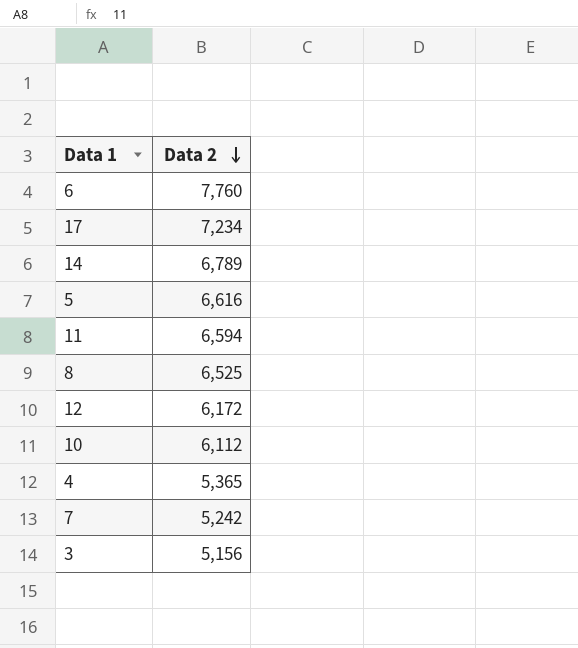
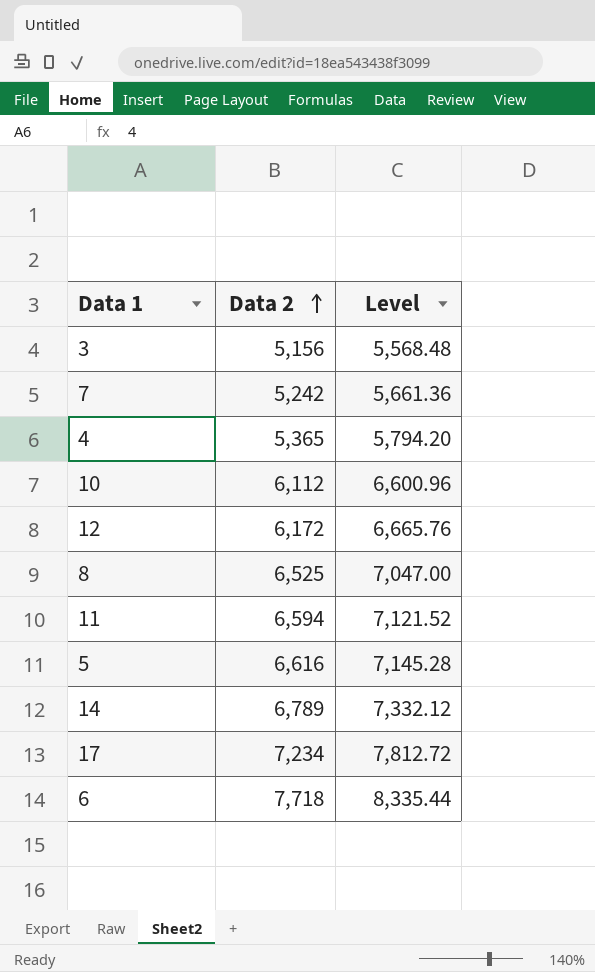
row order: Data 2 descending -> Data 2 ascending
column Level | formula: none -> [Data 2] * 1.08
6 | Data 2: 7,760 -> 7,718

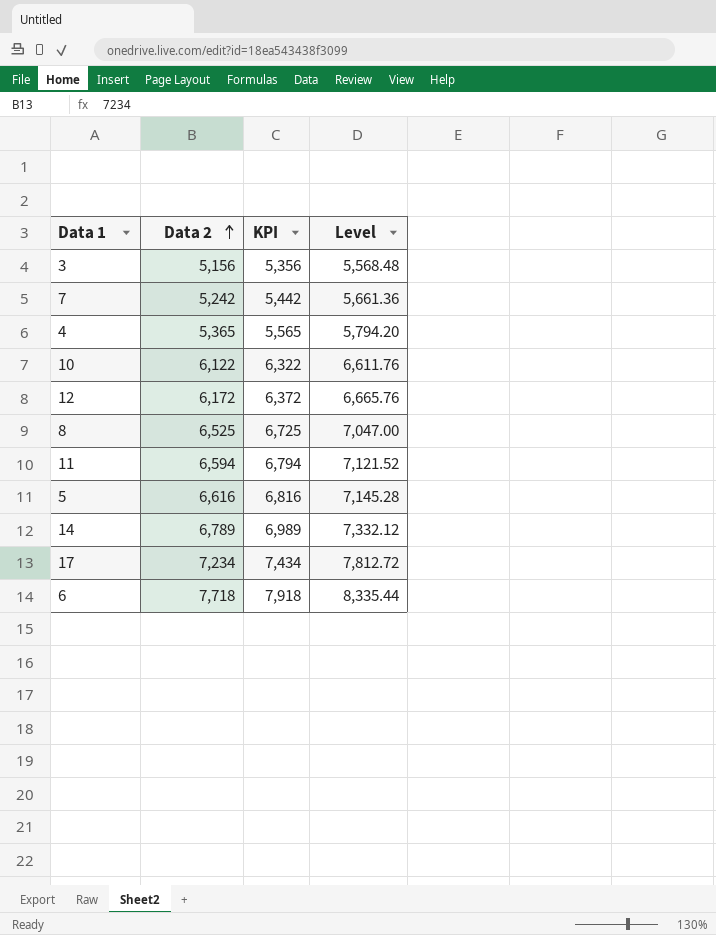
column KPI | formula: none -> [Data 2] + 200
10 | Data 2: 6,112 -> 6,122
10 | Level: 6,600.96 -> 6,611.76

